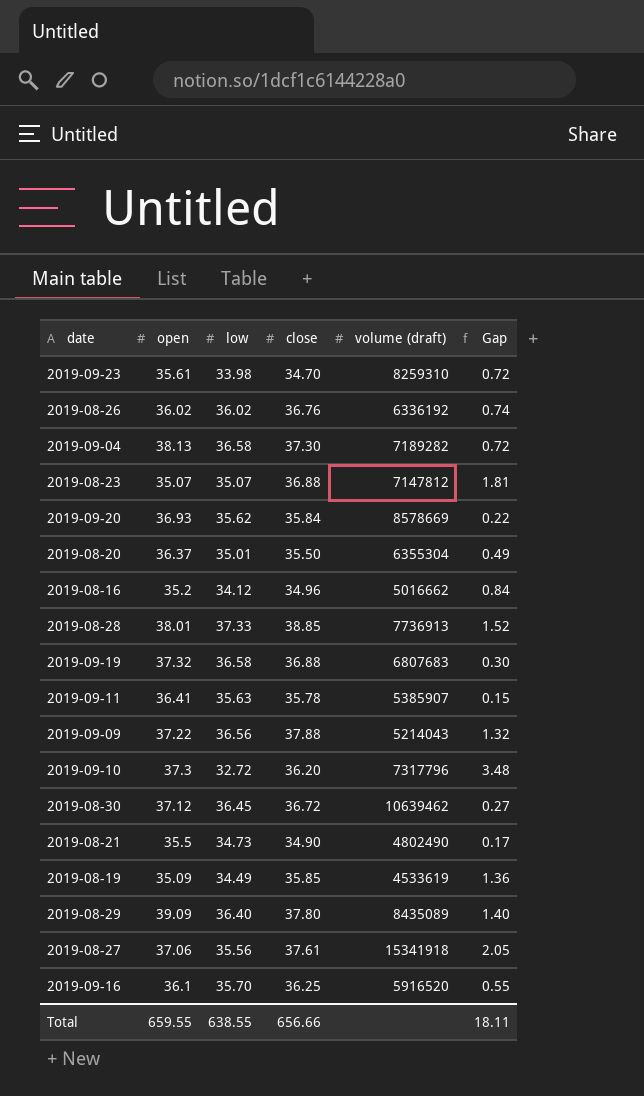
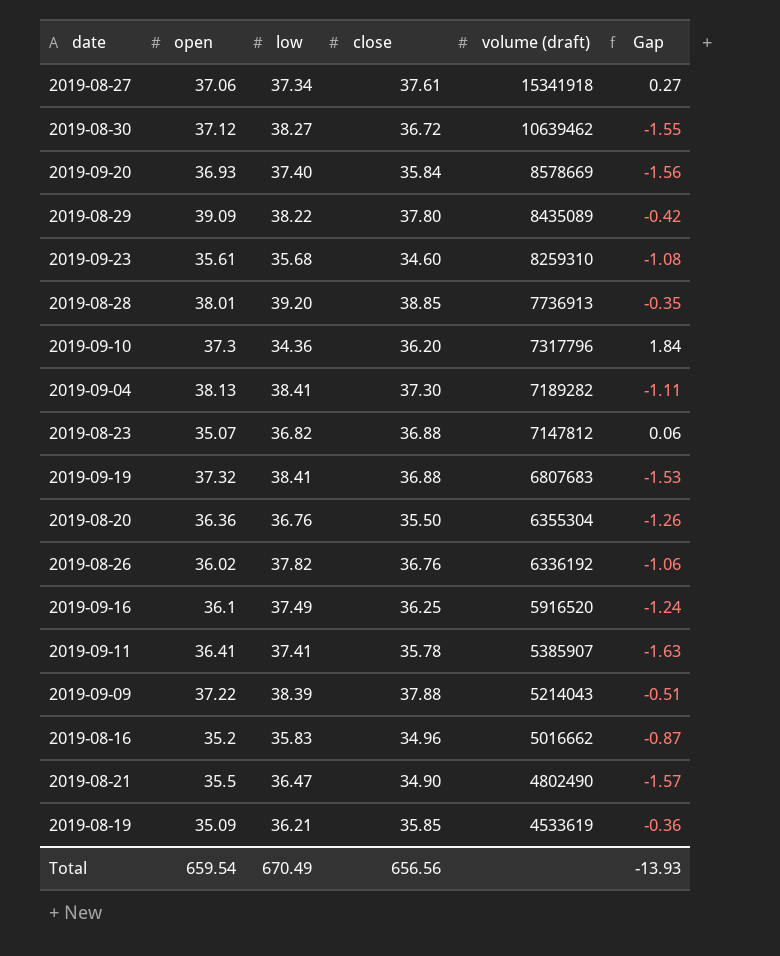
row order: none -> volume (draft) descending
2019-08-27 | low: 35.56 -> 37.34
2019-08-27 | Gap: 2.05 -> 0.27
2019-08-30 | low: 36.45 -> 38.27
2019-08-30 | Gap: 0.27 -> -1.55
2019-09-20 | low: 35.62 -> 37.40
2019-09-20 | Gap: 0.22 -> -1.56
2019-08-29 | low: 36.40 -> 38.22
2019-08-29 | Gap: 1.40 -> -0.42
2019-09-23 | low: 33.98 -> 35.68
2019-09-23 | close: 34.70 -> 34.60
2019-09-23 | Gap: 0.72 -> -1.08
2019-08-28 | low: 37.33 -> 39.20
2019-08-28 | Gap: 1.52 -> -0.35
2019-09-10 | low: 32.72 -> 34.36
2019-09-10 | Gap: 3.48 -> 1.84
2019-09-04 | low: 36.58 -> 38.41
2019-09-04 | Gap: 0.72 -> -1.11
2019-08-23 | low: 35.07 -> 36.82
2019-08-23 | Gap: 1.81 -> 0.06
2019-09-19 | low: 36.58 -> 38.41
2019-09-19 | Gap: 0.30 -> -1.53
2019-08-20 | open: 36.37 -> 36.36
2019-08-20 | low: 35.01 -> 36.76
2019-08-20 | Gap: 0.49 -> -1.26
2019-08-26 | low: 36.02 -> 37.82
2019-08-26 | Gap: 0.74 -> -1.06
2019-09-16 | low: 35.70 -> 37.49
2019-09-16 | Gap: 0.55 -> -1.24
2019-09-11 | low: 35.63 -> 37.41
2019-09-11 | Gap: 0.15 -> -1.63
2019-09-09 | low: 36.56 -> 38.39
2019-09-09 | Gap: 1.32 -> -0.51
2019-08-16 | low: 34.12 -> 35.83
2019-08-16 | Gap: 0.84 -> -0.87
2019-08-21 | low: 34.73 -> 36.47
2019-08-21 | Gap: 0.17 -> -1.57
2019-08-19 | low: 34.49 -> 36.21
2019-08-19 | Gap: 1.36 -> -0.36
Total | open: 659.55 -> 659.54
Total | low: 638.55 -> 670.49
Total | close: 656.66 -> 656.56
Total | Gap: 18.11 -> -13.93

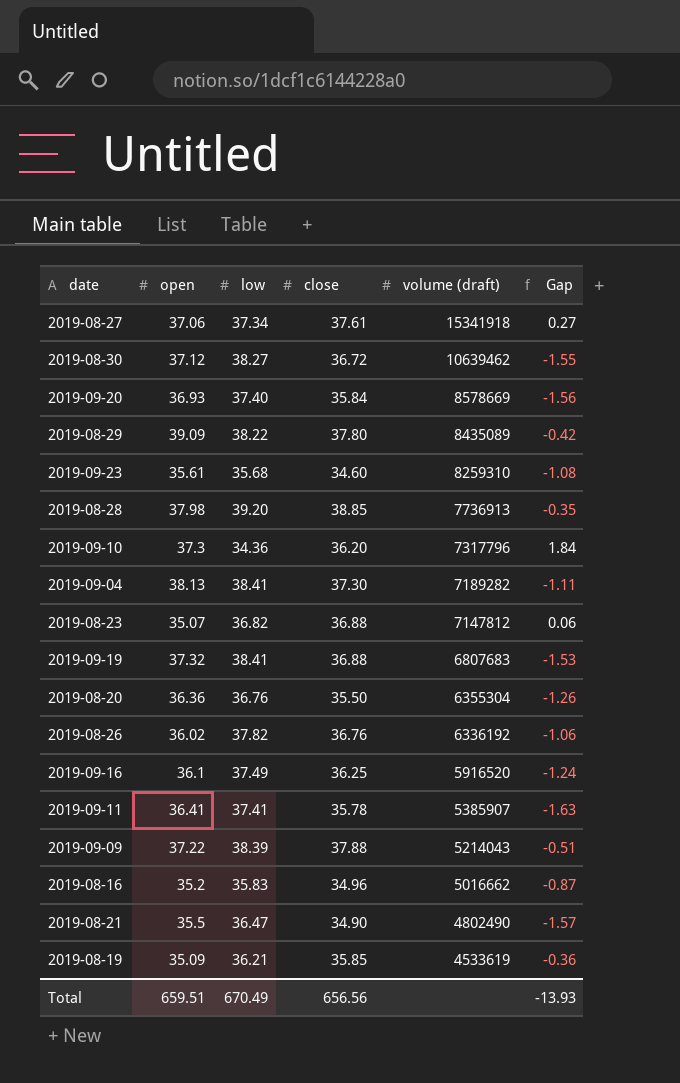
2019-08-28 | open: 38.01 -> 37.98
Total | open: 659.54 -> 659.51

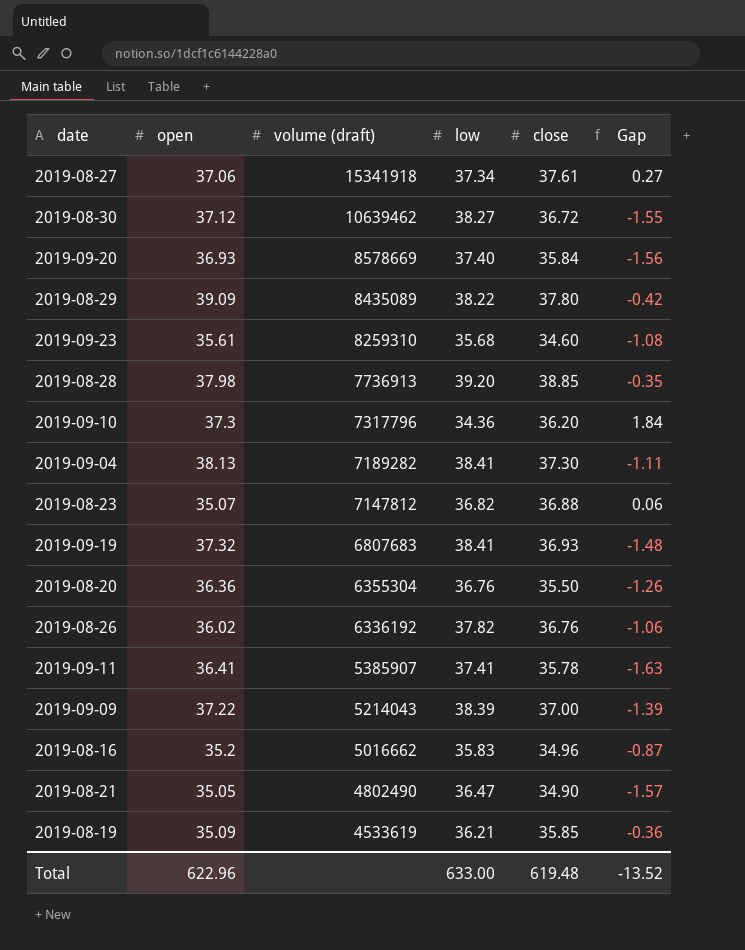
column volume (draft) | position: 5 -> 3
row 2019-09-16: 36.1 | 37.49 | 36.25 | 5916520 | -1.24 -> none
2019-09-19 | close: 36.88 -> 36.93
2019-09-19 | Gap: -1.53 -> -1.48
2019-09-09 | close: 37.88 -> 37.00
2019-09-09 | Gap: -0.51 -> -1.39
2019-08-21 | open: 35.5 -> 35.05
Total | open: 659.51 -> 622.96
Total | low: 670.49 -> 633.00
Total | close: 656.56 -> 619.48
Total | Gap: -13.93 -> -13.52

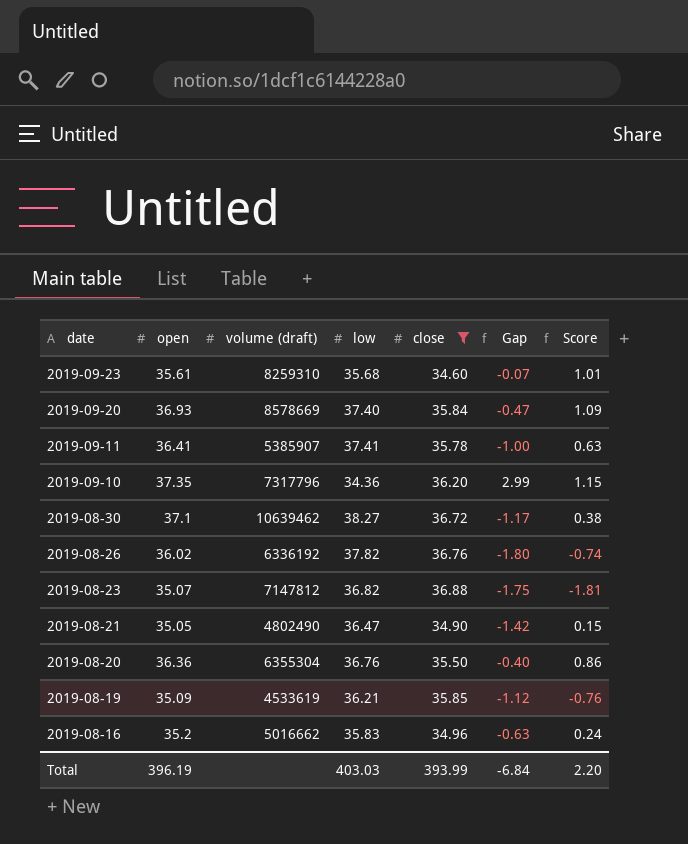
filter: none -> close <= 36.88
row order: volume (draft) descending -> date descending
column Gap | formula: [close] - [low] -> [open] - [low]
column Score | formula: none -> [open] - [close]
2019-09-10 | open: 37.3 -> 37.35
2019-08-30 | open: 37.12 -> 37.1
Total | open: 622.96 -> 396.19
Total | low: 633.00 -> 403.03
Total | close: 619.48 -> 393.99
Total | Gap: -13.52 -> -6.84

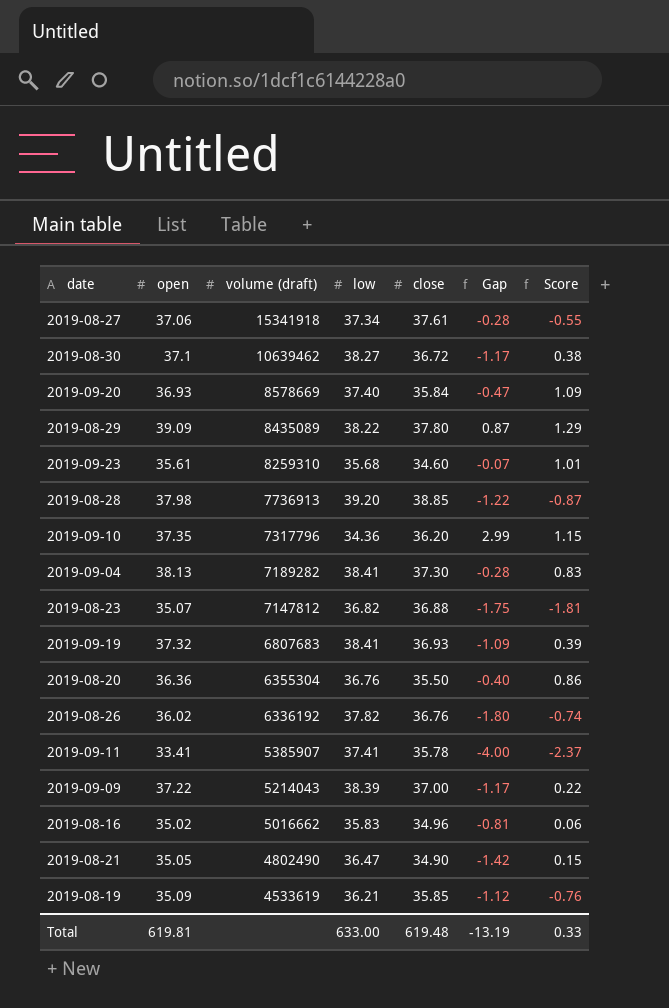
filter: close <= 36.88 -> none
row order: date descending -> volume (draft) descending
2019-09-11 | open: 36.41 -> 33.41
2019-09-11 | Gap: -1.00 -> -4.00
2019-09-11 | Score: 0.63 -> -2.37
2019-08-16 | open: 35.2 -> 35.02
2019-08-16 | Gap: -0.63 -> -0.81
2019-08-16 | Score: 0.24 -> 0.06
Total | open: 396.19 -> 619.81
Total | low: 403.03 -> 633.00
Total | close: 393.99 -> 619.48
Total | Gap: -6.84 -> -13.19
Total | Score: 2.20 -> 0.33

